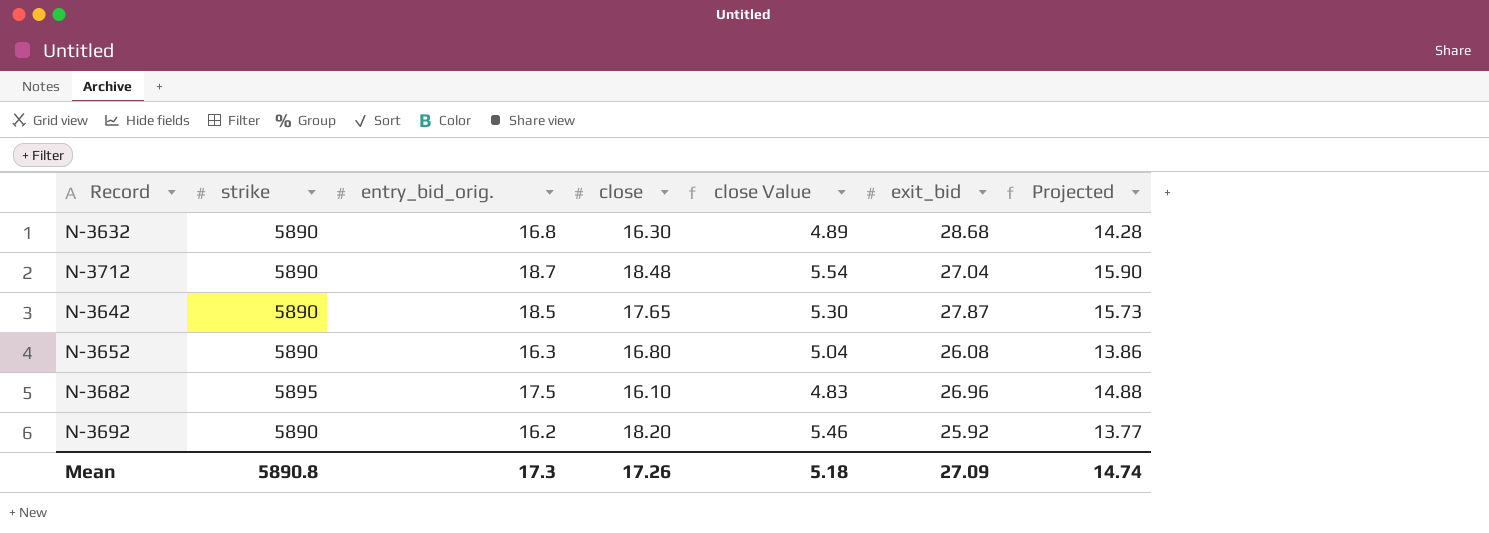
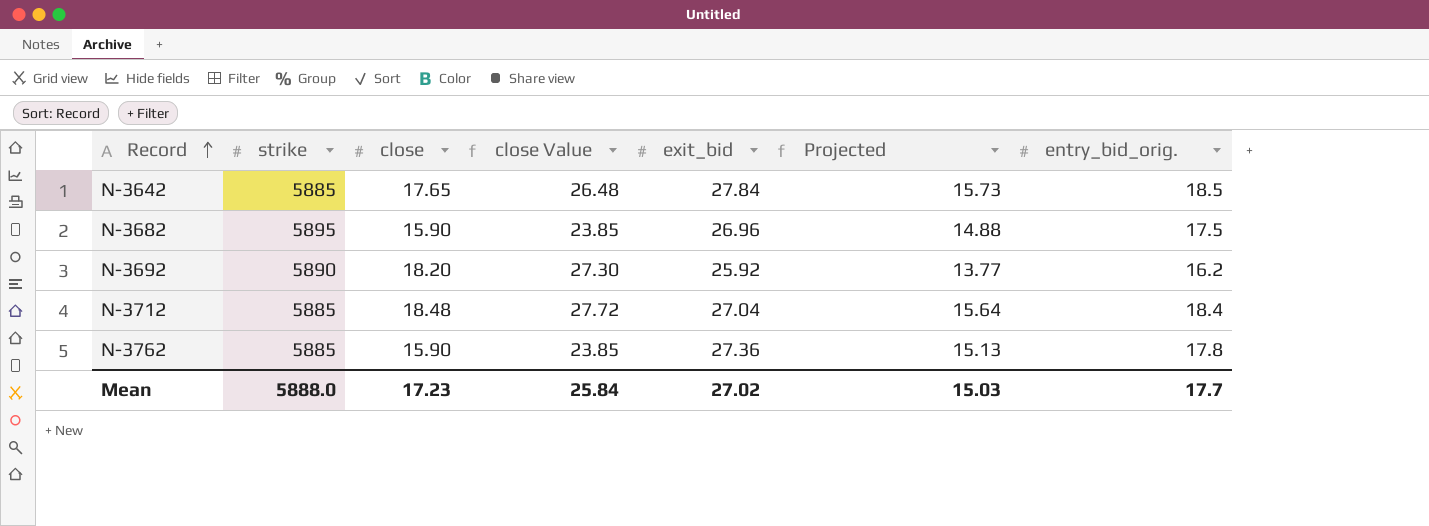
row order: none -> Record ascending
column close Value | formula: [close] * 0.3 -> [close] * 1.5
column entry_bid_orig. | position: 3 -> 7
row N-3632: 5890 | 16.8 | 16.30 | 4.89 | 28.68 | 14.28 -> none
row N-3652: 5890 | 16.3 | 16.80 | 5.04 | 26.08 | 13.86 -> none
N-3642 | strike: 5890 -> 5885
N-3642 | exit_bid: 27.87 -> 27.84
N-3682 | close: 16.10 -> 15.90
N-3712 | strike: 5890 -> 5885
N-3712 | Projected: 15.90 -> 15.64
N-3712 | entry_bid_orig.: 18.7 -> 18.4
row N-3762: none -> 5885 | 15.90 | 23.85 | 27.36 | 15.13 | 17.8
Mean | strike: 5890.8 -> 5888.0
Mean | close: 17.26 -> 17.23
Mean | close Value: 5.18 -> 25.84
Mean | exit_bid: 27.09 -> 27.02
Mean | Projected: 14.74 -> 15.03
Mean | entry_bid_orig.: 17.3 -> 17.7

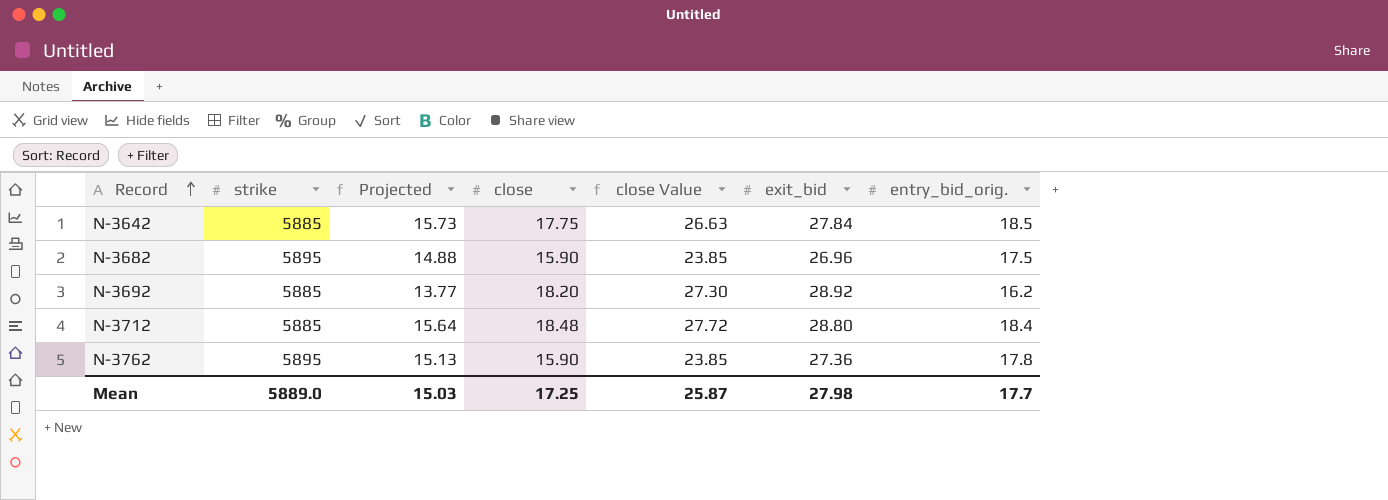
column Projected | position: 6 -> 3
N-3642 | close: 17.65 -> 17.75
N-3642 | close Value: 26.48 -> 26.63
N-3692 | strike: 5890 -> 5885
N-3692 | exit_bid: 25.92 -> 28.92
N-3712 | exit_bid: 27.04 -> 28.80
N-3762 | strike: 5885 -> 5895
Mean | strike: 5888.0 -> 5889.0
Mean | close: 17.23 -> 17.25
Mean | close Value: 25.84 -> 25.87
Mean | exit_bid: 27.02 -> 27.98

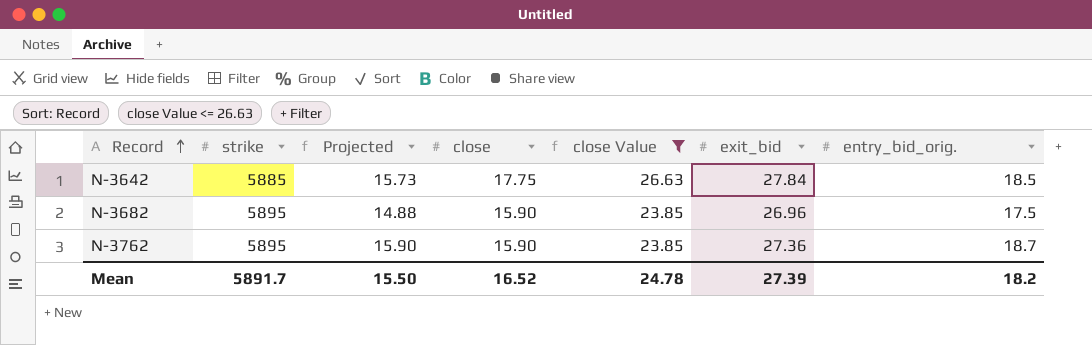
filter: none -> close Value <= 26.63
N-3762 | Projected: 15.13 -> 15.90
N-3762 | entry_bid_orig.: 17.8 -> 18.7
Mean | strike: 5889.0 -> 5891.7
Mean | Projected: 15.03 -> 15.50
Mean | close: 17.25 -> 16.52
Mean | close Value: 25.87 -> 24.78
Mean | exit_bid: 27.98 -> 27.39
Mean | entry_bid_orig.: 17.7 -> 18.2

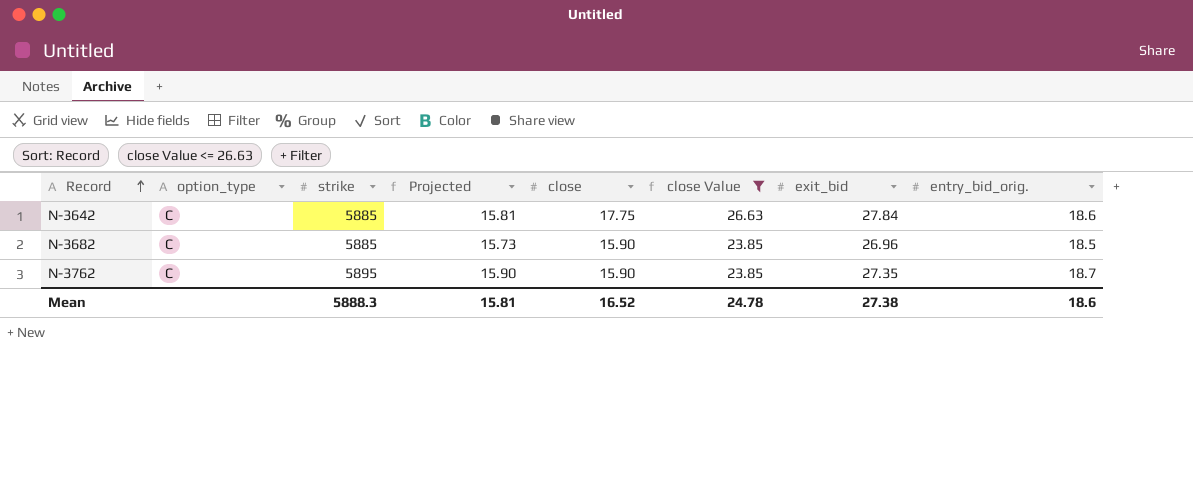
column option_type | position: none -> 2
N-3642 | Projected: 15.73 -> 15.81
N-3642 | entry_bid_orig.: 18.5 -> 18.6
N-3682 | strike: 5895 -> 5885
N-3682 | Projected: 14.88 -> 15.73
N-3682 | entry_bid_orig.: 17.5 -> 18.5
N-3762 | exit_bid: 27.36 -> 27.35
Mean | strike: 5891.7 -> 5888.3
Mean | Projected: 15.50 -> 15.81
Mean | exit_bid: 27.39 -> 27.38
Mean | entry_bid_orig.: 18.2 -> 18.6

